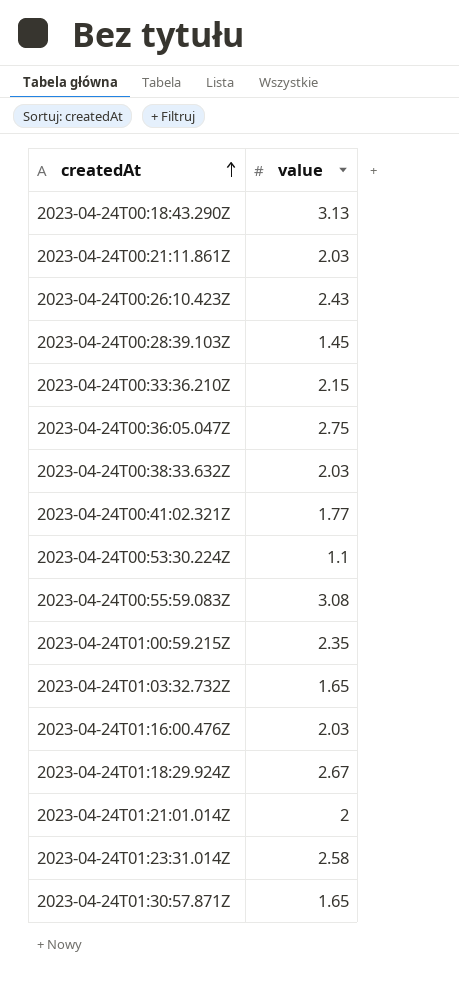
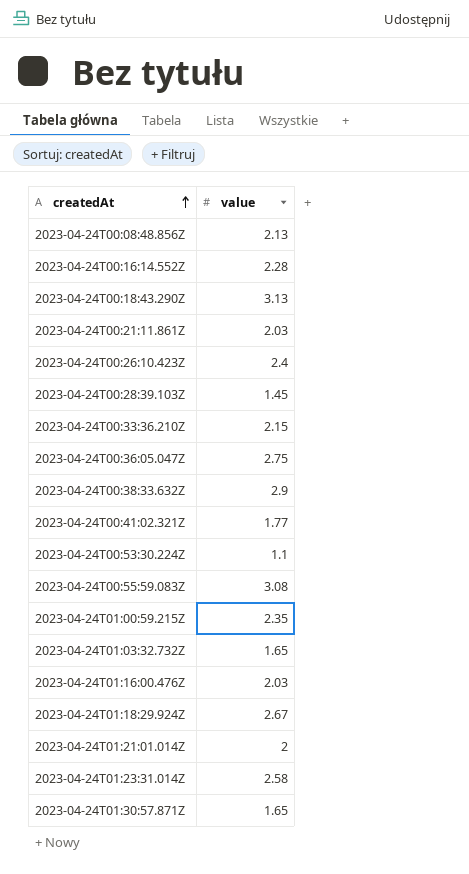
row 2023-04-24T00:08:48.856Z: none -> 2.13
row 2023-04-24T00:16:14.552Z: none -> 2.28
2023-04-24T00:26:10.423Z | value: 2.43 -> 2.4
2023-04-24T00:38:33.632Z | value: 2.03 -> 2.9

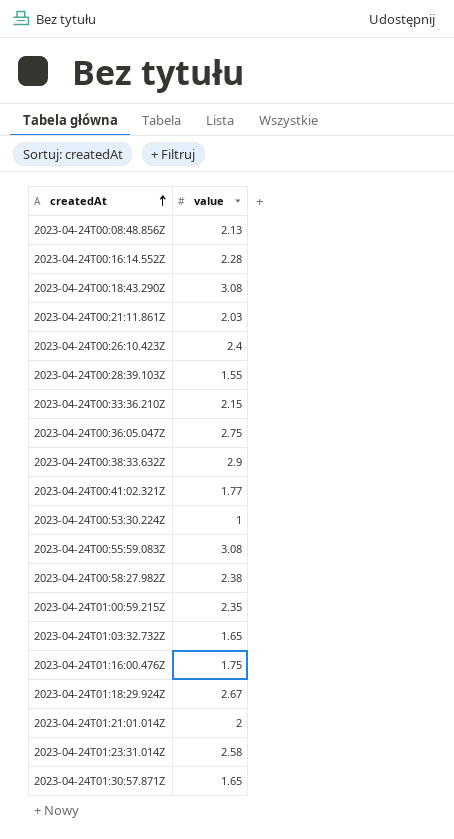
2023-04-24T00:18:43.290Z | value: 3.13 -> 3.08
2023-04-24T00:28:39.103Z | value: 1.45 -> 1.55
2023-04-24T00:53:30.224Z | value: 1.1 -> 1
row 2023-04-24T00:58:27.982Z: none -> 2.38
2023-04-24T01:16:00.476Z | value: 2.03 -> 1.75

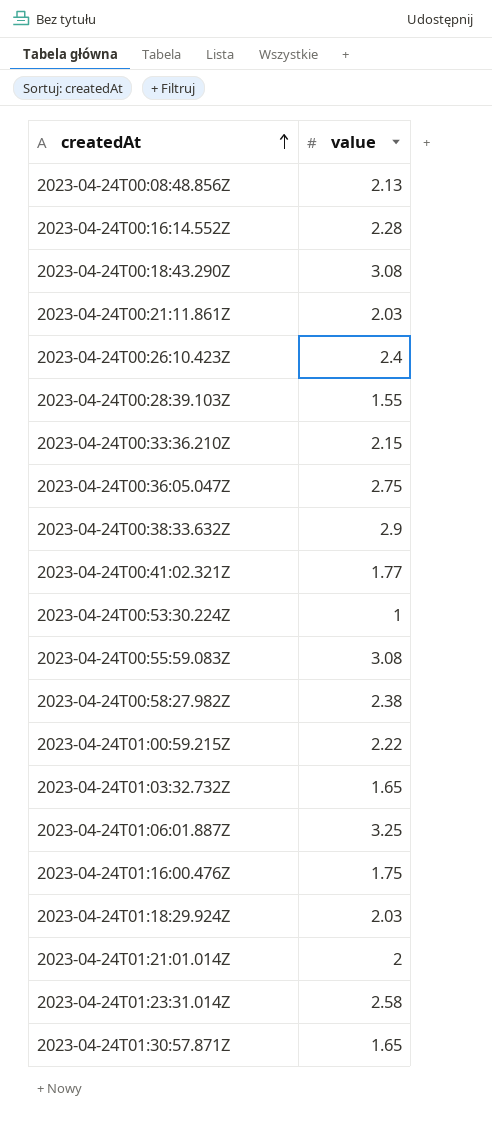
2023-04-24T01:00:59.215Z | value: 2.35 -> 2.22
row 2023-04-24T01:06:01.887Z: none -> 3.25
2023-04-24T01:18:29.924Z | value: 2.67 -> 2.03

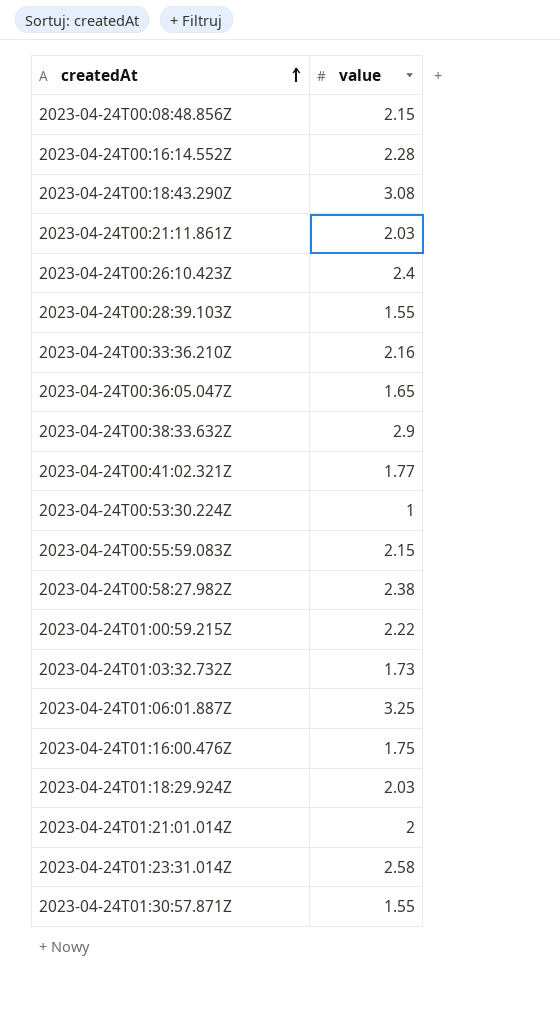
2023-04-24T00:08:48.856Z | value: 2.13 -> 2.15
2023-04-24T00:33:36.210Z | value: 2.15 -> 2.16
2023-04-24T00:36:05.047Z | value: 2.75 -> 1.65
2023-04-24T00:55:59.083Z | value: 3.08 -> 2.15
2023-04-24T01:03:32.732Z | value: 1.65 -> 1.73
2023-04-24T01:30:57.871Z | value: 1.65 -> 1.55

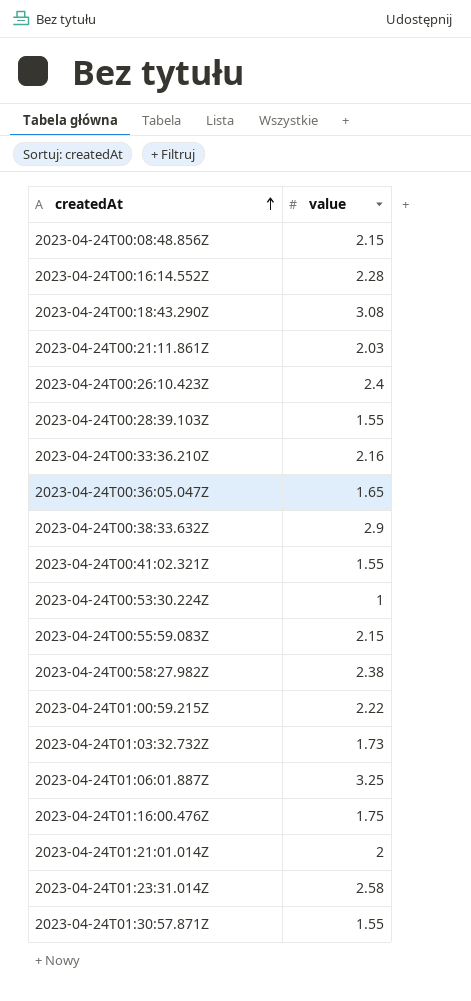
row 2023-04-24T01:18:29.924Z: 2.03 -> none
2023-04-24T00:41:02.321Z | value: 1.77 -> 1.55

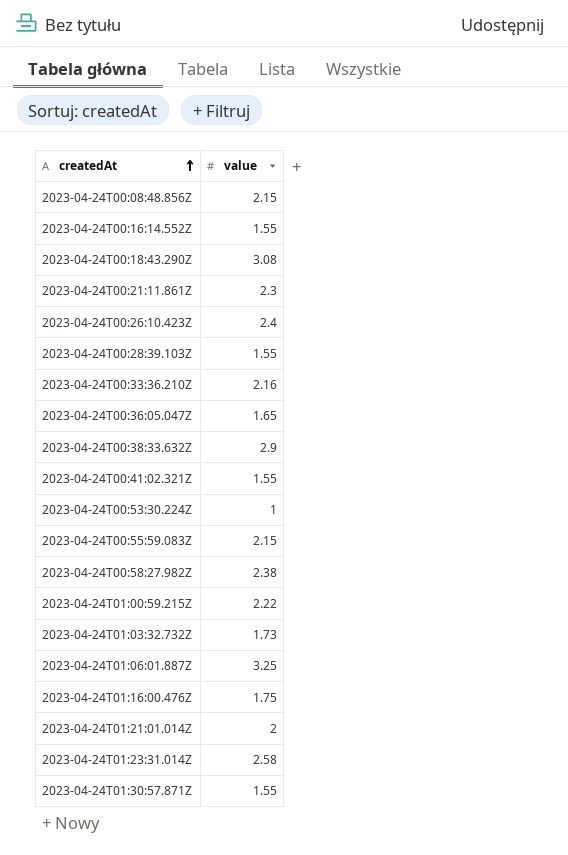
2023-04-24T00:16:14.552Z | value: 2.28 -> 1.55
2023-04-24T00:21:11.861Z | value: 2.03 -> 2.3

